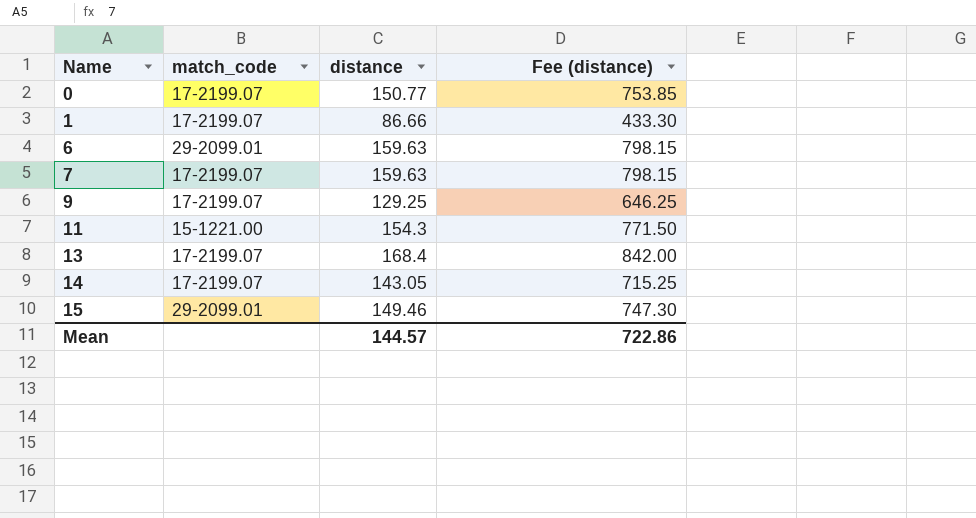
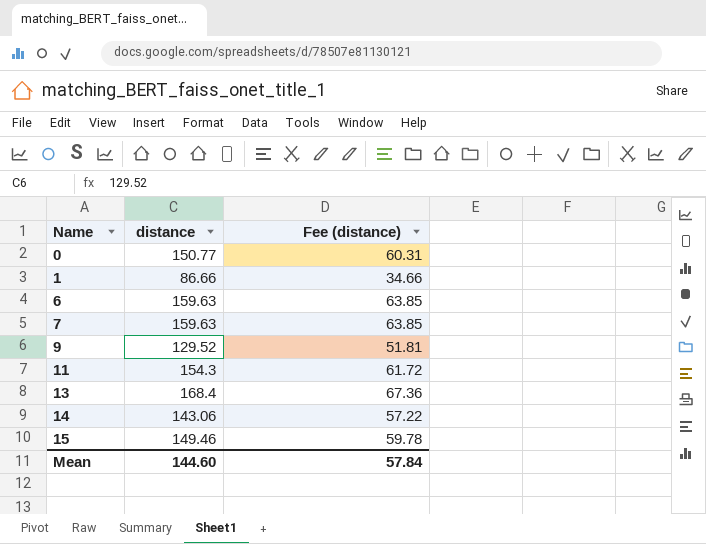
column match_code | position: 2 -> none
column Fee (distance) | formula: [distance] * 5 -> [distance] * 0.4
9 | distance: 129.25 -> 129.52
14 | distance: 143.05 -> 143.06
Mean | distance: 144.57 -> 144.60
Mean | Fee (distance): 722.86 -> 57.84

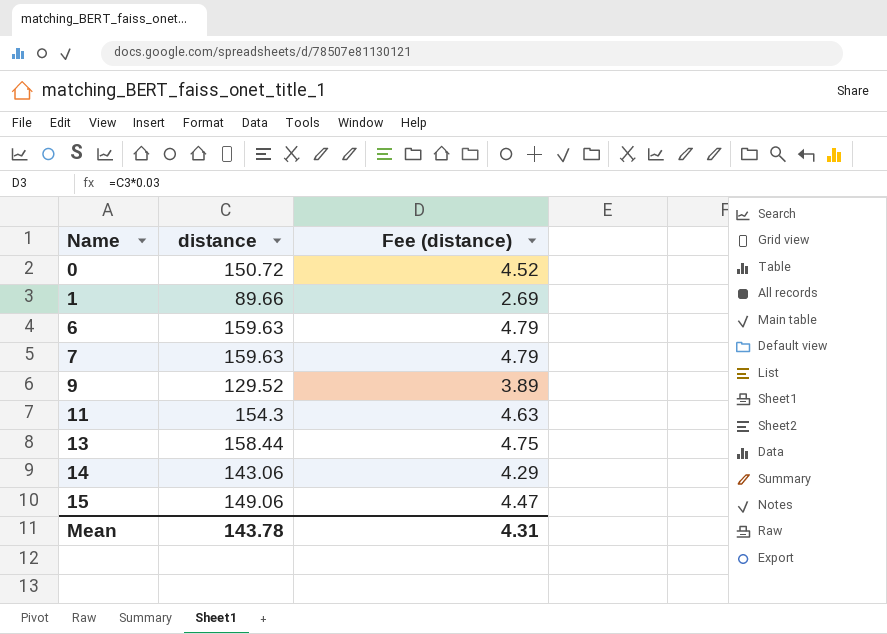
column Fee (distance) | formula: [distance] * 0.4 -> [distance] * 0.03
0 | distance: 150.77 -> 150.72
1 | distance: 86.66 -> 89.66
13 | distance: 168.4 -> 158.44
15 | distance: 149.46 -> 149.06
Mean | distance: 144.60 -> 143.78
Mean | Fee (distance): 57.84 -> 4.31

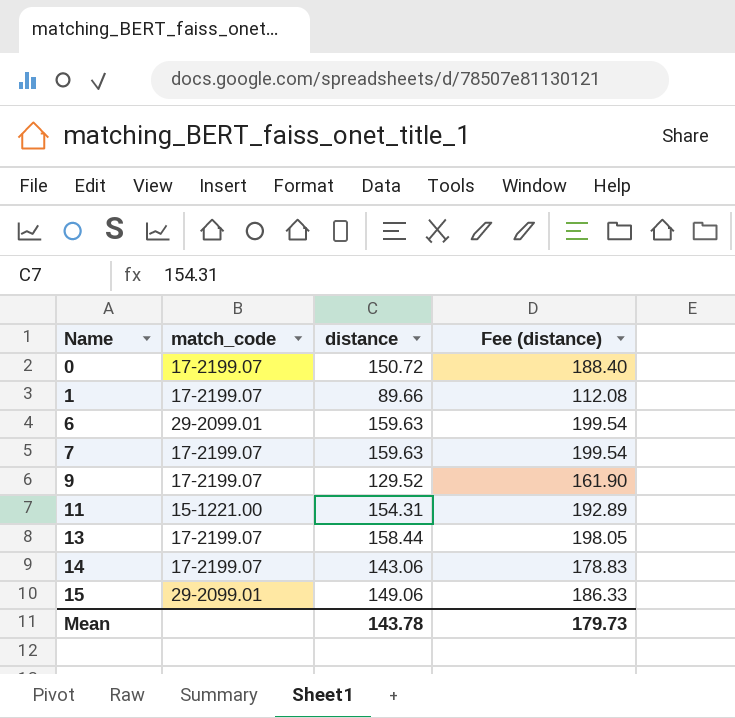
column match_code | position: none -> 2
column Fee (distance) | formula: [distance] * 0.03 -> [distance] * 1.25
11 | distance: 154.3 -> 154.31
Mean | Fee (distance): 4.31 -> 179.73

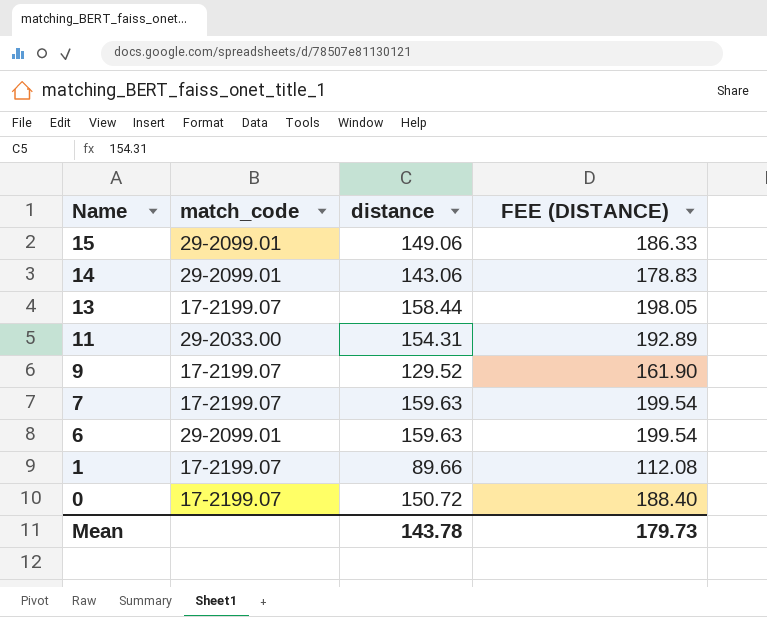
row order: Name ascending -> Name descending
column name: Fee (distance) -> FEE (DISTANCE)
14 | match_code: 17-2199.07 -> 29-2099.01
11 | match_code: 15-1221.00 -> 29-2033.00

